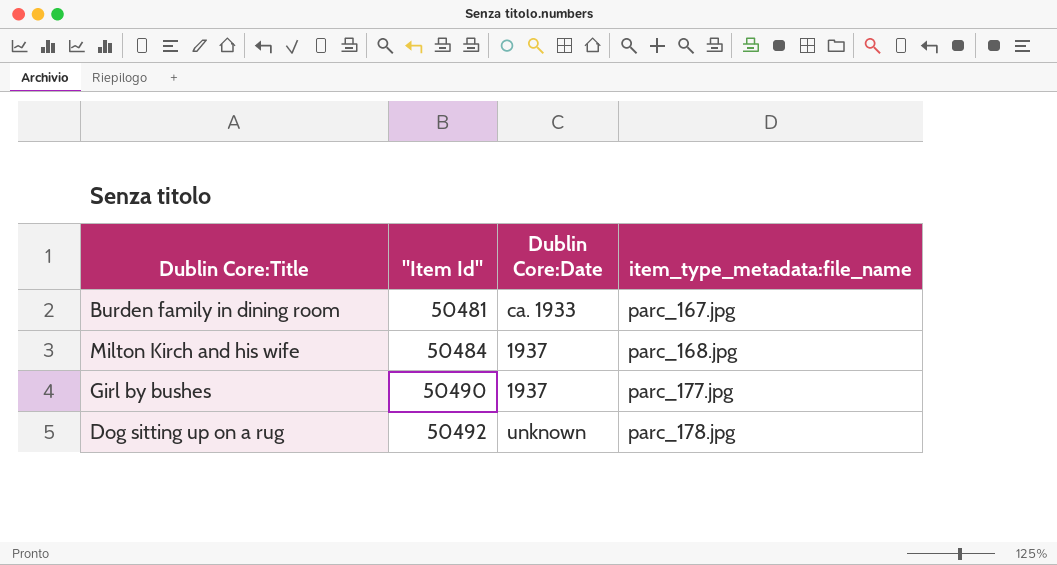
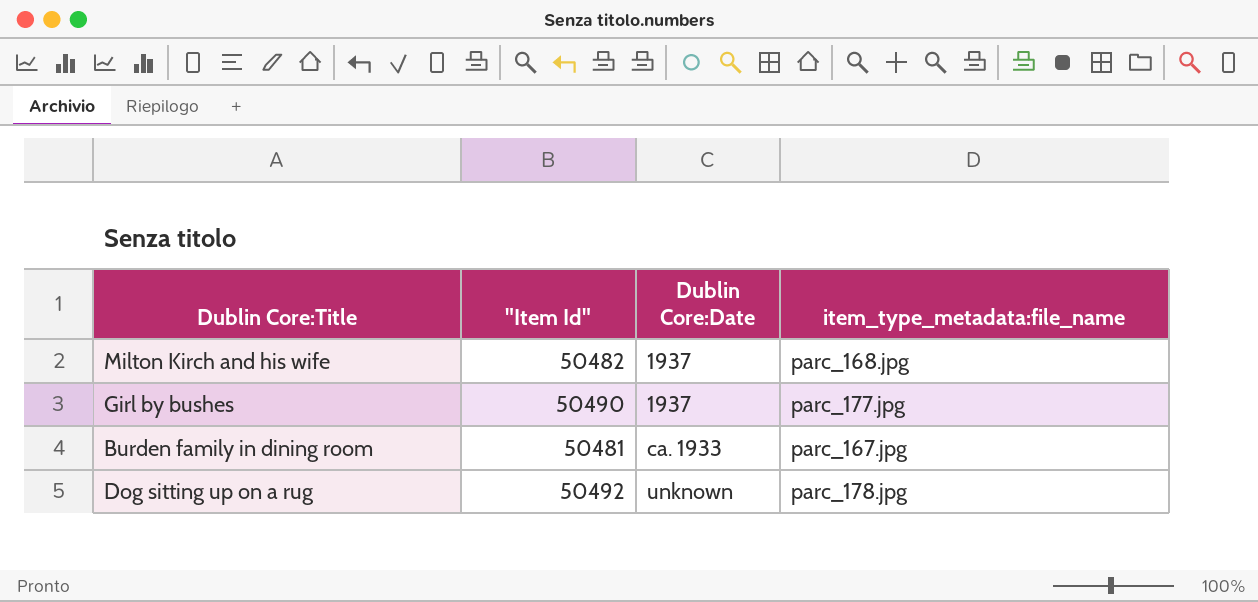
row order: "Item Id" ascending -> Dublin Core:Date ascending
Milton Kirch and his wife | "Item Id": 50484 -> 50482

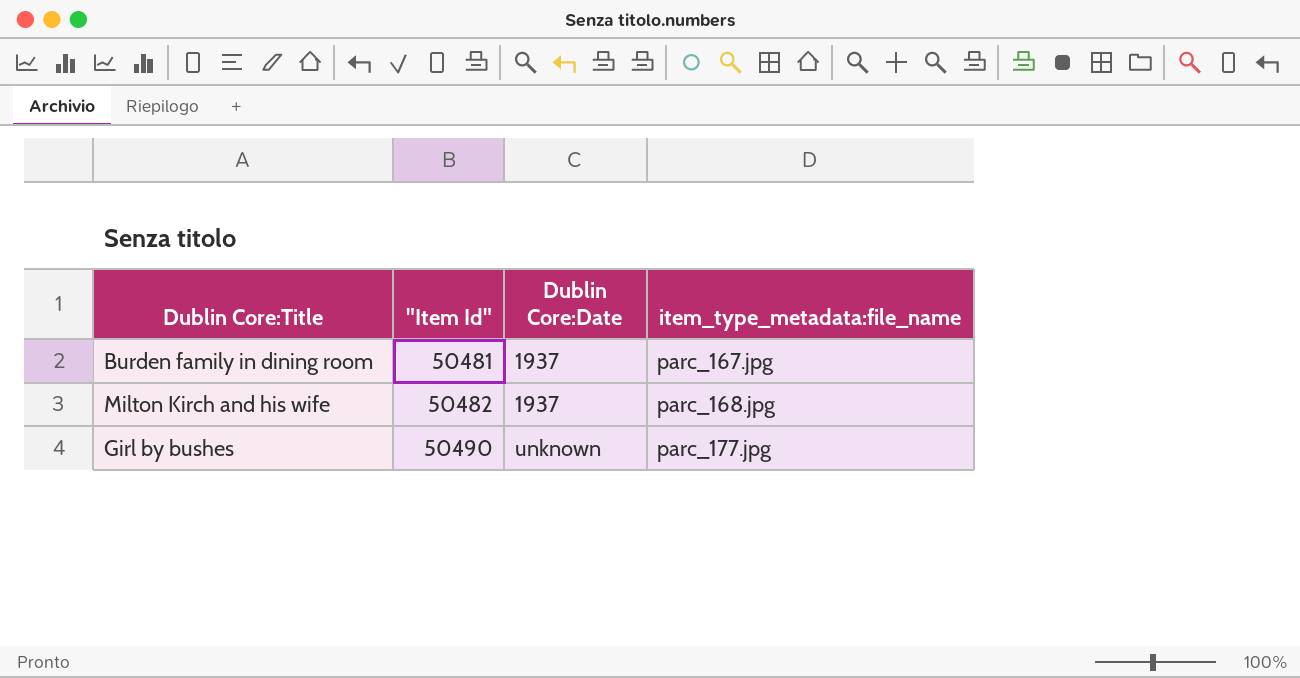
row order: Dublin Core:Date ascending -> "Item Id" ascending
row Dog sitting up on a rug: 50492 | unknown | parc_178.jpg -> none
Burden family in dining room | Dublin Core:Date: ca. 1933 -> 1937
Girl by bushes | Dublin Core:Date: 1937 -> unknown

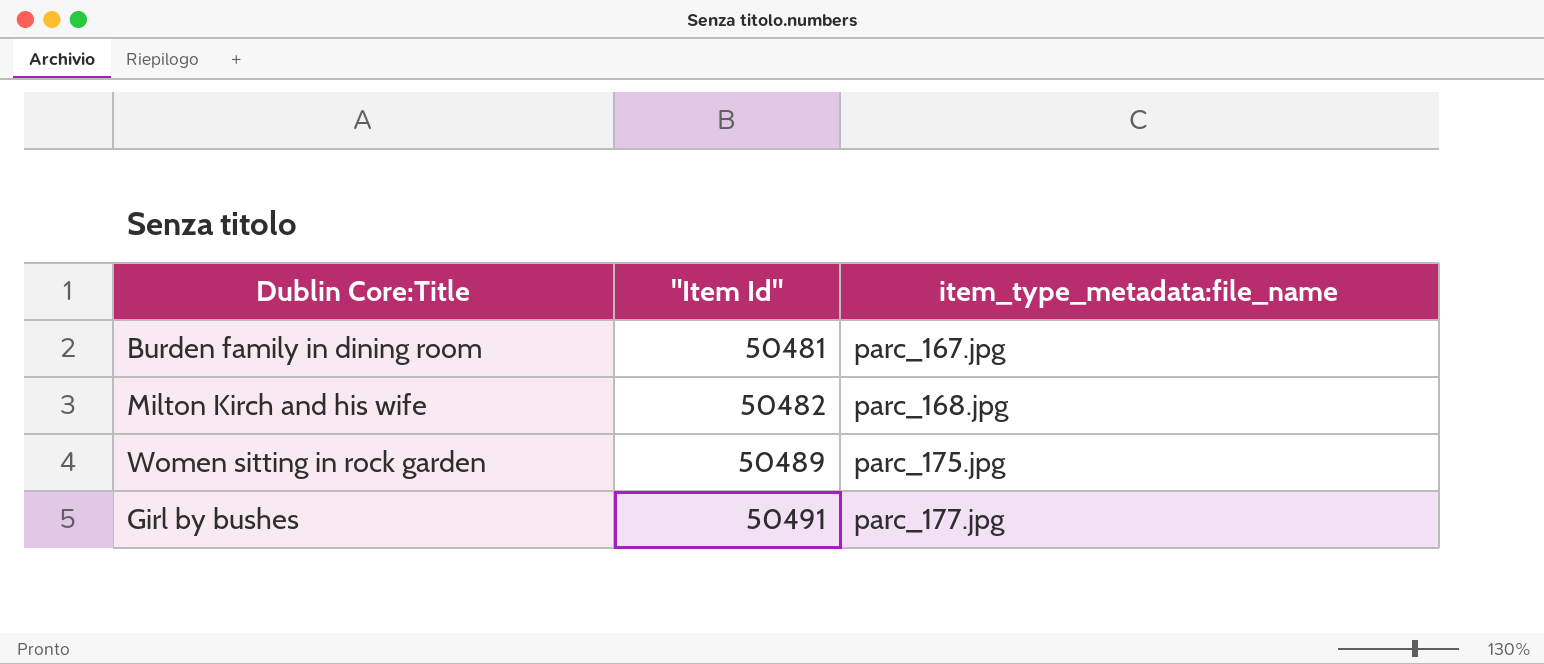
column Dublin Core:Date | position: 3 -> none
row Women sitting in rock garden: none -> 50489 | parc_175.jpg
Girl by bushes | "Item Id": 50490 -> 50491

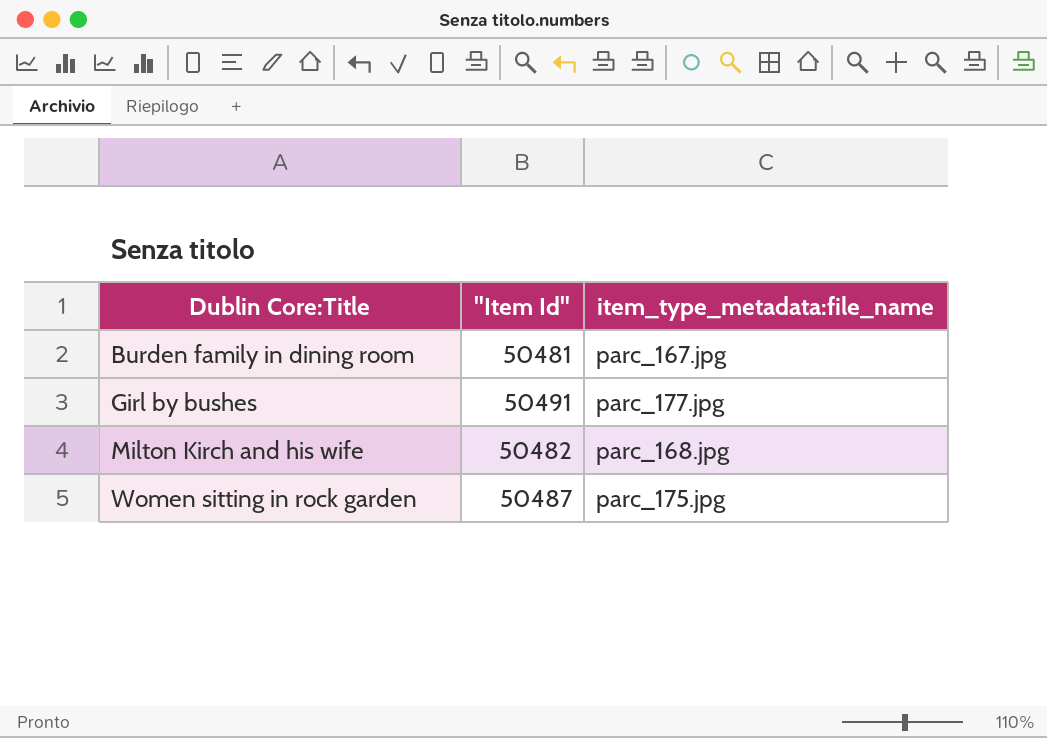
row order: "Item Id" ascending -> Dublin Core:Title ascending
Women sitting in rock garden | "Item Id": 50489 -> 50487

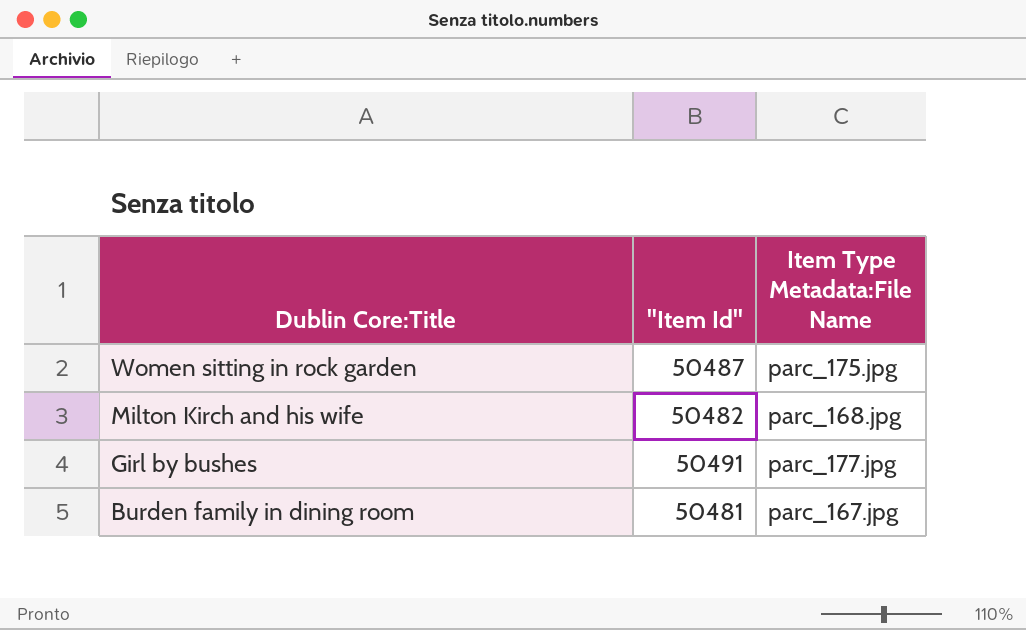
row order: Dublin Core:Title ascending -> Dublin Core:Title descending
column name: item_type_metadata:file_name -> Item Type Metadata:File Name

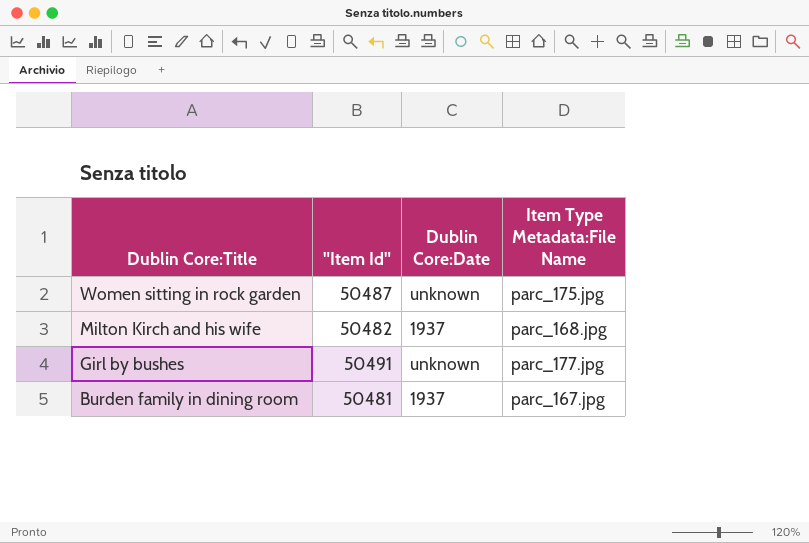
column Dublin Core:Date | position: none -> 3

